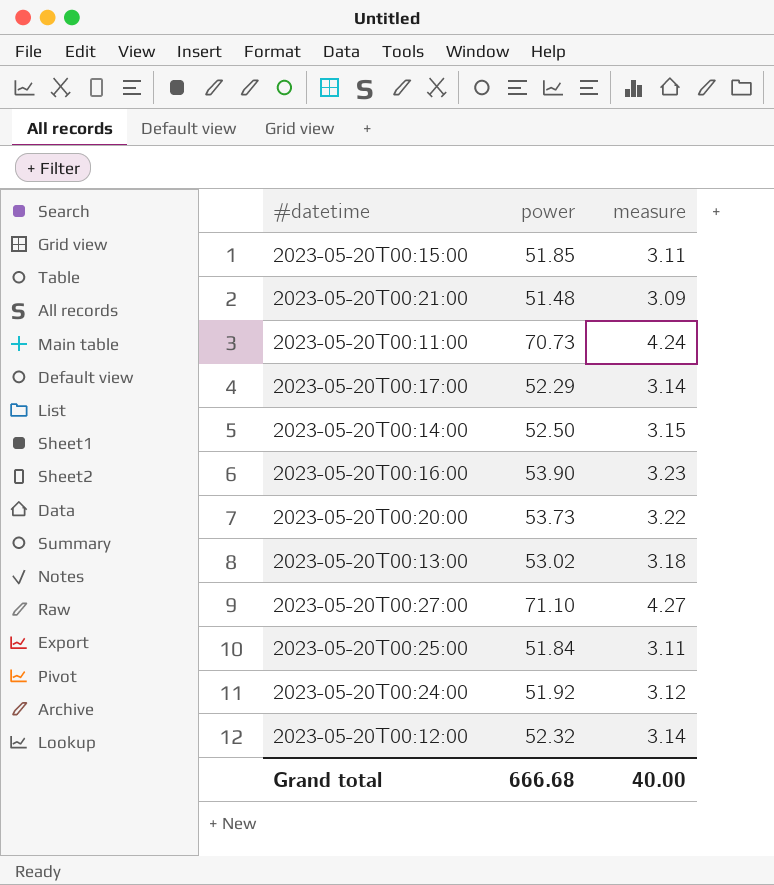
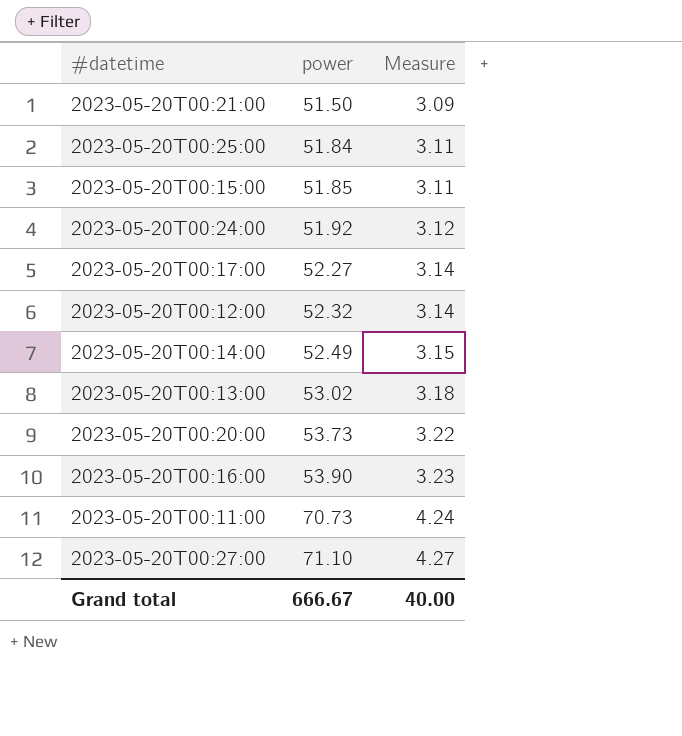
row order: none -> power ascending
column name: measure -> Measure
2023-05-20T00:21:00 | power: 51.48 -> 51.50
2023-05-20T00:17:00 | power: 52.29 -> 52.27
2023-05-20T00:14:00 | power: 52.50 -> 52.49
Grand total | power: 666.68 -> 666.67

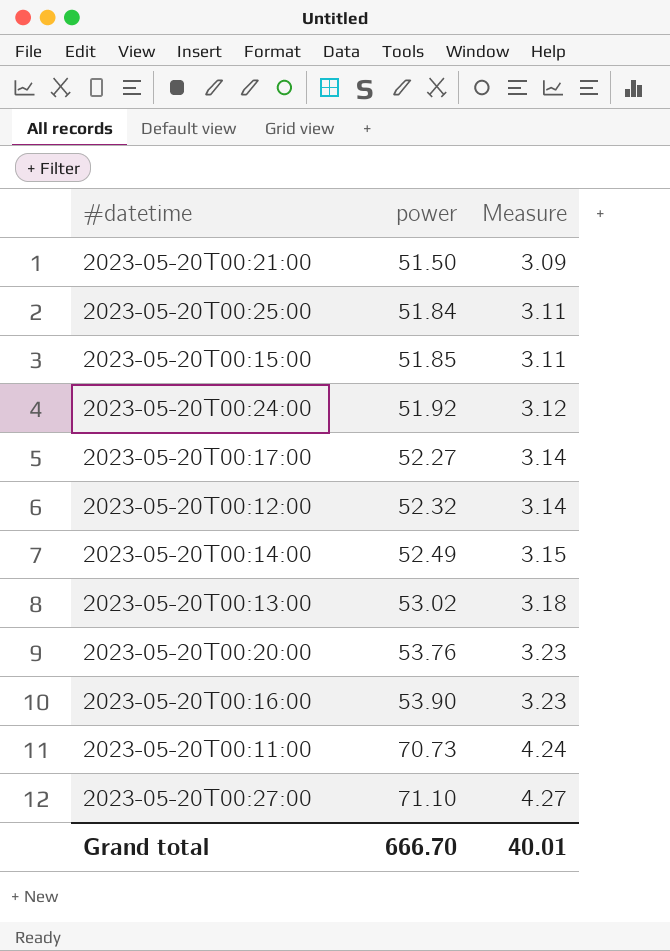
2023-05-20T00:20:00 | power: 53.73 -> 53.76
2023-05-20T00:20:00 | Measure: 3.22 -> 3.23
Grand total | power: 666.67 -> 666.70
Grand total | Measure: 40.00 -> 40.01

